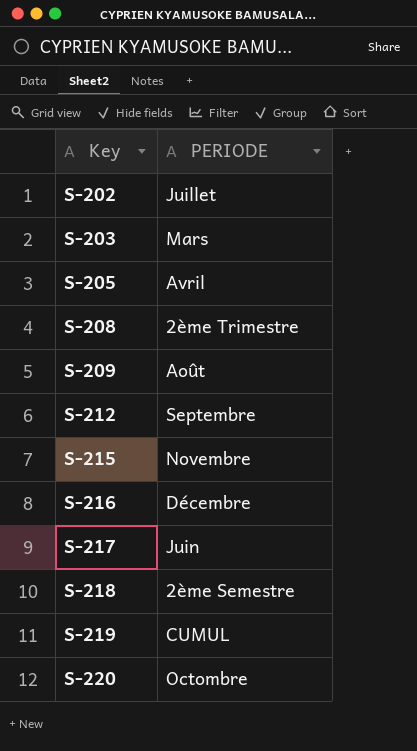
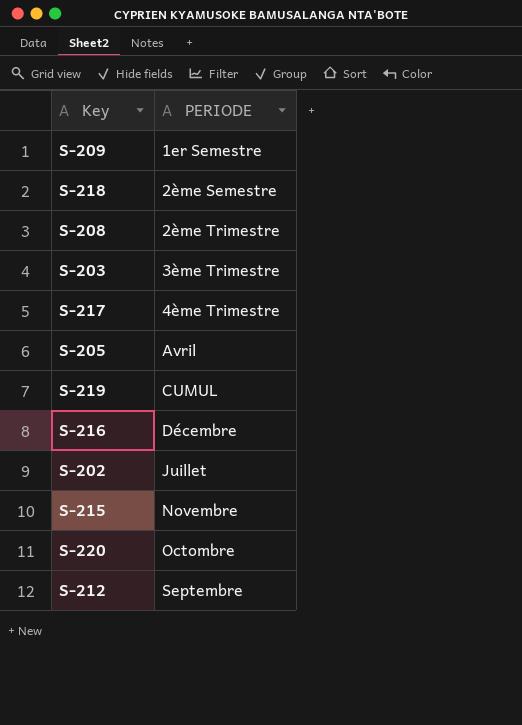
row order: Key ascending -> PERIODE ascending
S-209 | PERIODE: Août -> 1er Semestre
S-203 | PERIODE: Mars -> 3ème Trimestre
S-217 | PERIODE: Juin -> 4ème Trimestre

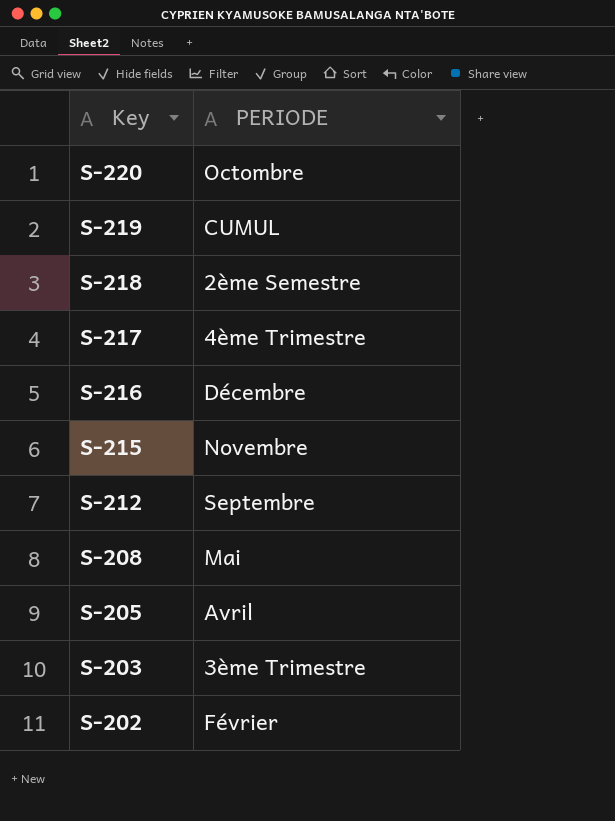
row order: PERIODE ascending -> Key descending
row S-209: 1er Semestre -> none
S-208 | PERIODE: 2ème Trimestre -> Mai
S-202 | PERIODE: Juillet -> Février

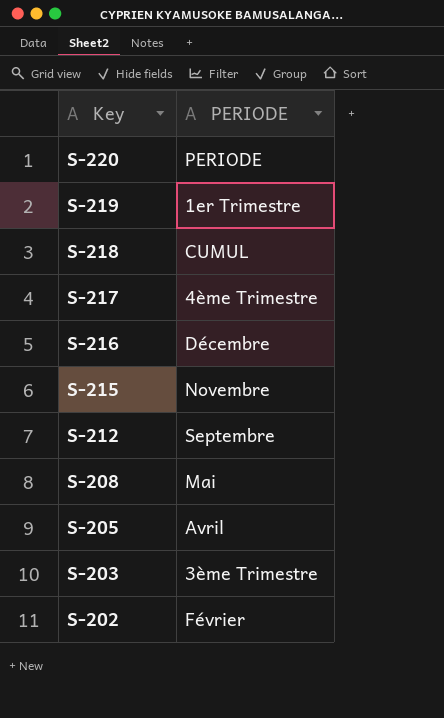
S-220 | PERIODE: Octombre -> PERIODE
S-219 | PERIODE: CUMUL -> 1er Trimestre
S-218 | PERIODE: 2ème Semestre -> CUMUL

